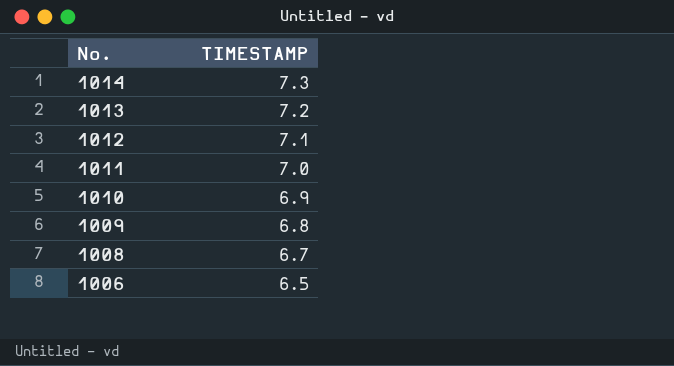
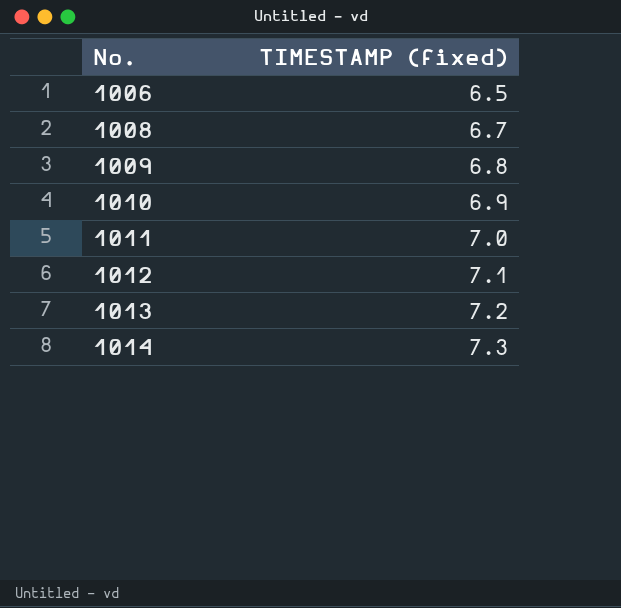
row order: No. descending -> No. ascending
column name: TIMESTAMP -> TIMESTAMP (fixed)

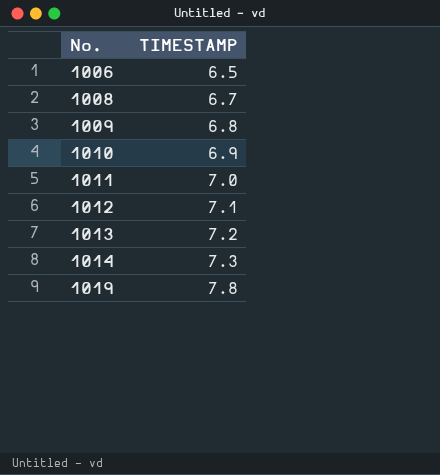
column name: TIMESTAMP (fixed) -> TIMESTAMP
row 1019: none -> 7.8

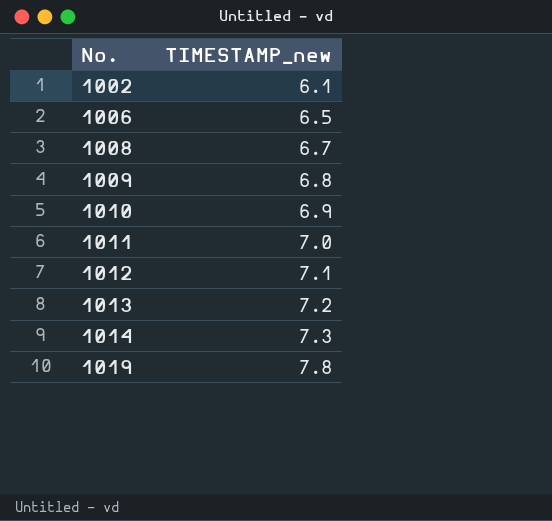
column name: TIMESTAMP -> TIMESTAMP_new
row 1002: none -> 6.1

